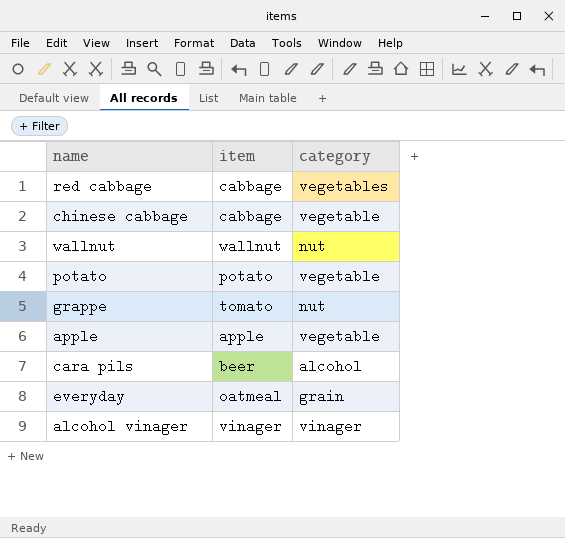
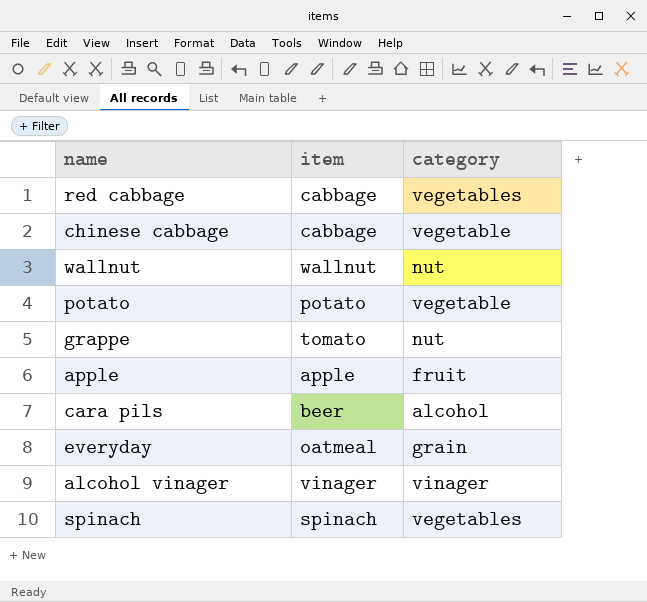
apple | category: vegetable -> fruit
row spinach: none -> spinach | vegetables

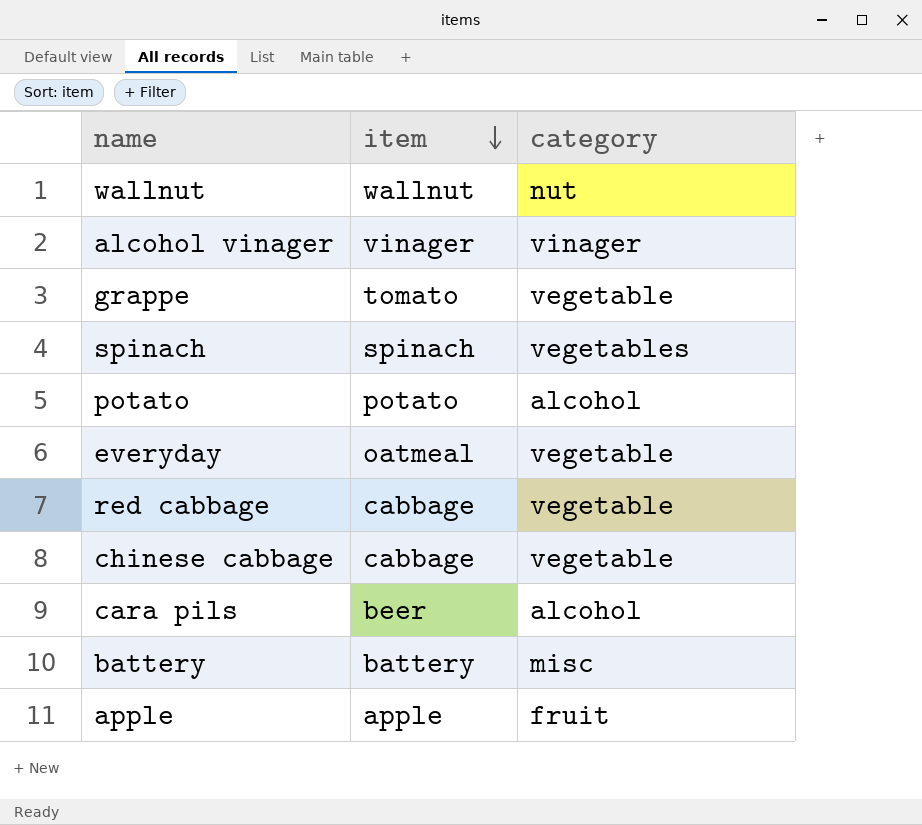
row order: none -> item descending
grappe | category: nut -> vegetable
potato | category: vegetable -> alcohol
everyday | category: grain -> vegetable
red cabbage | category: vegetables -> vegetable
row battery: none -> battery | misc

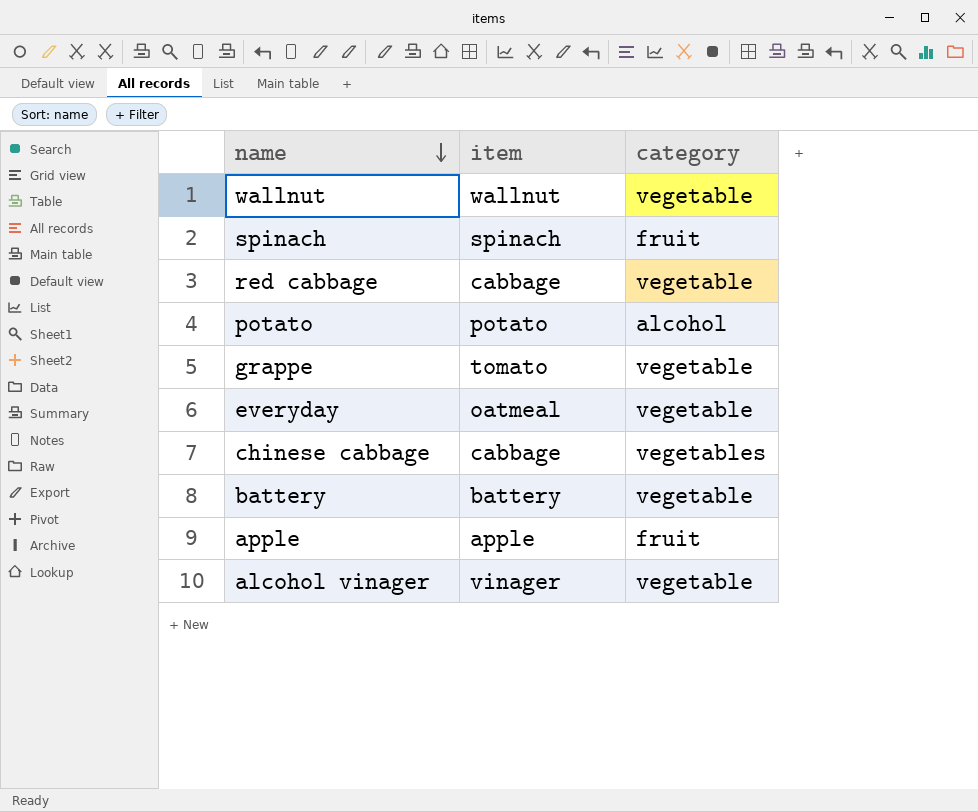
row order: item descending -> name descending
row cara pils: beer | alcohol -> none
wallnut | category: nut -> vegetable
spinach | category: vegetables -> fruit
chinese cabbage | category: vegetable -> vegetables
battery | category: misc -> vegetable
alcohol vinager | category: vinager -> vegetable

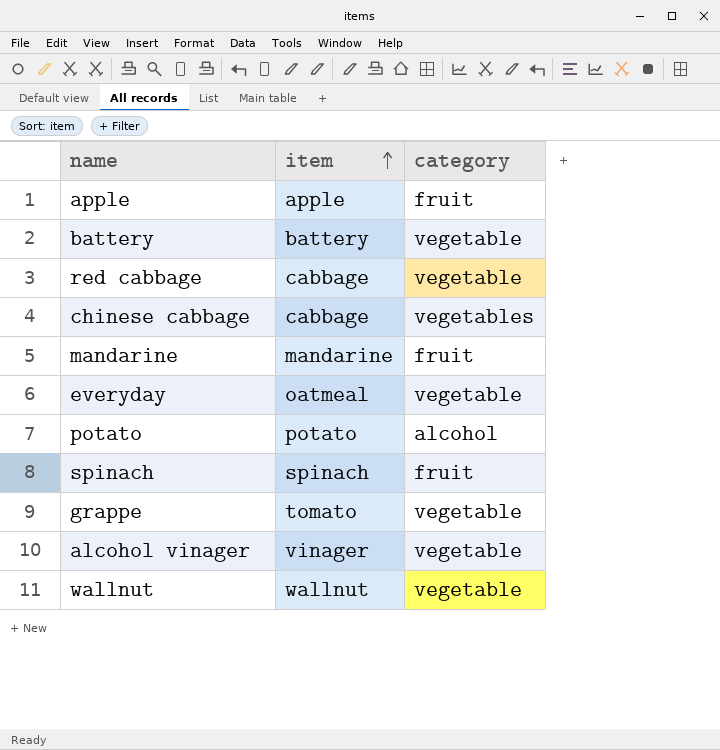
row order: name descending -> item ascending
row mandarine: none -> mandarine | fruit

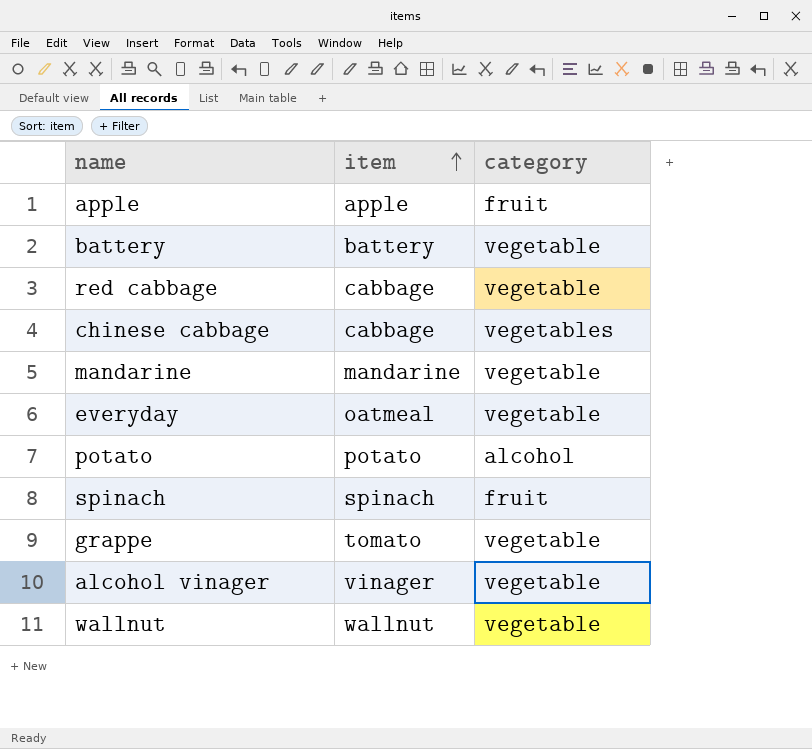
mandarine | category: fruit -> vegetable

